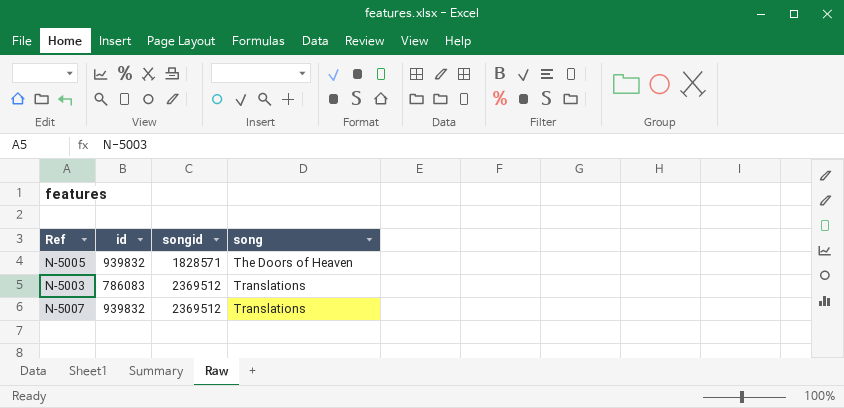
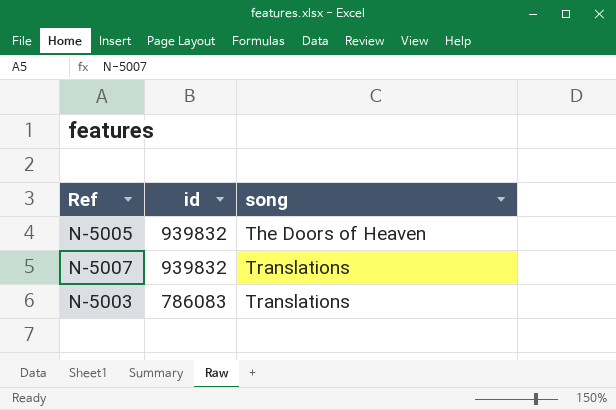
row order: songid ascending -> id descending
column songid | position: 3 -> none

